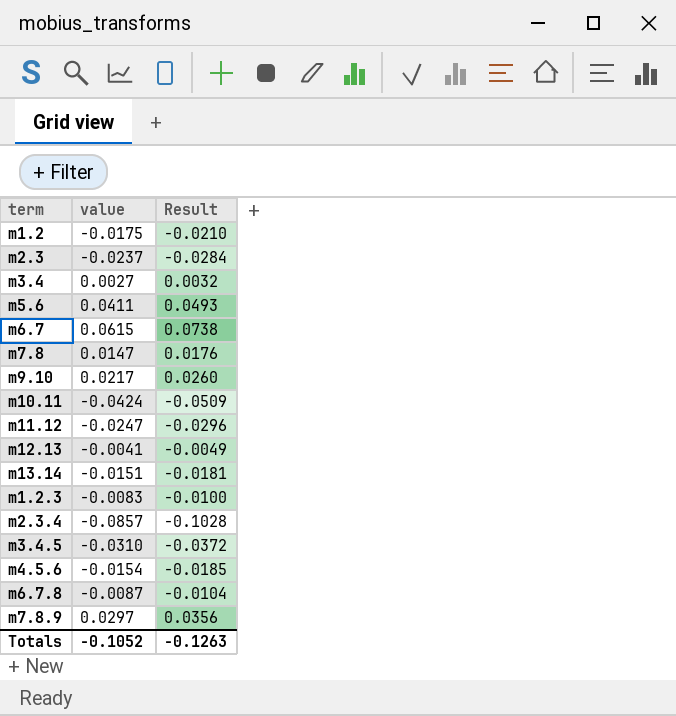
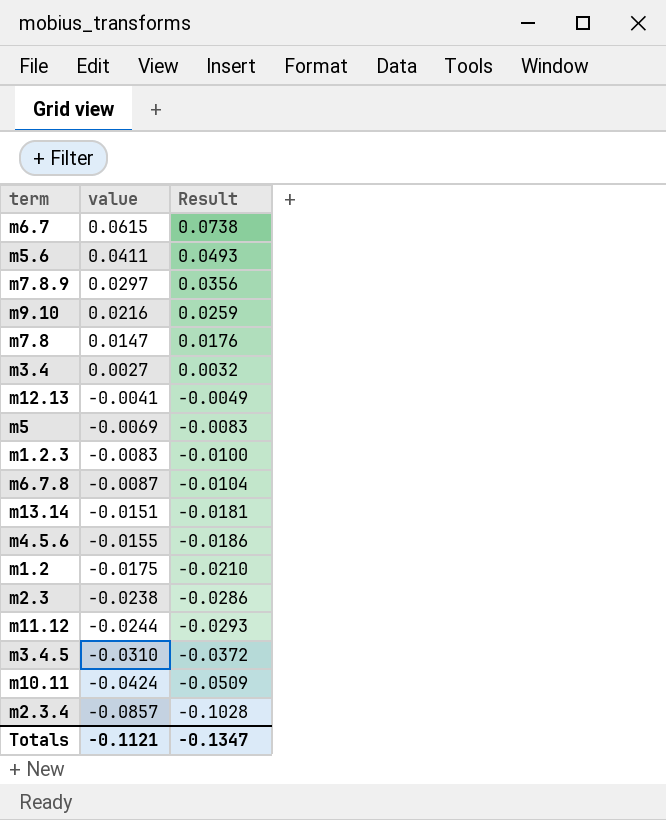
row order: none -> value descending
m9.10 | value: 0.0217 -> 0.0216
m9.10 | Result: 0.0260 -> 0.0259
row m5: none -> -0.0069 | -0.0083
m4.5.6 | value: -0.0154 -> -0.0155
m4.5.6 | Result: -0.0185 -> -0.0186
m2.3 | value: -0.0237 -> -0.0238
m2.3 | Result: -0.0284 -> -0.0286
m11.12 | value: -0.0247 -> -0.0244
m11.12 | Result: -0.0296 -> -0.0293
Totals | value: -0.1052 -> -0.1121
Totals | Result: -0.1263 -> -0.1347

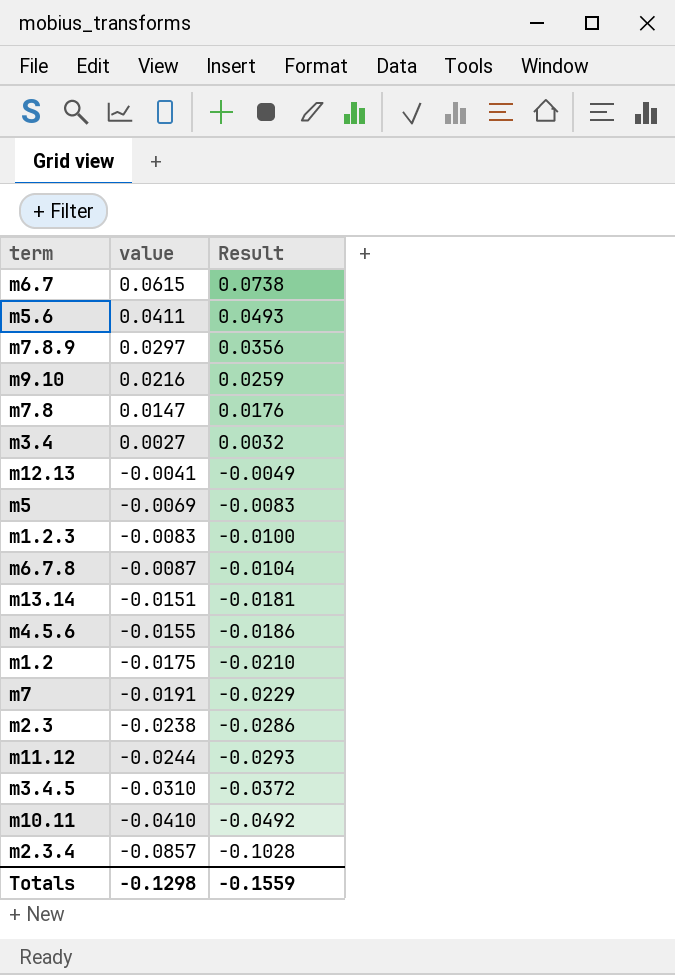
row m7: none -> -0.0191 | -0.0229
m10.11 | value: -0.0424 -> -0.0410
m10.11 | Result: -0.0509 -> -0.0492
Totals | value: -0.1121 -> -0.1298
Totals | Result: -0.1347 -> -0.1559

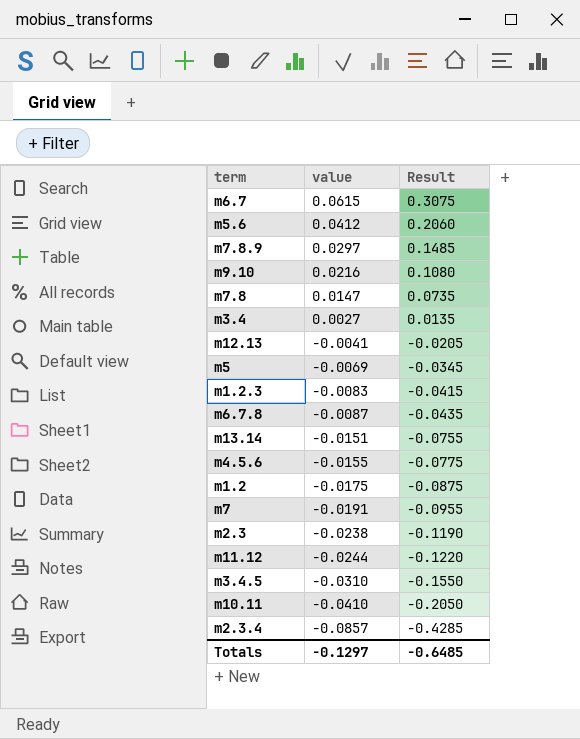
column Result | formula: [value] * 1.2 -> [value] * 5
m5.6 | value: 0.0411 -> 0.0412
Totals | value: -0.1298 -> -0.1297
Totals | Result: -0.1559 -> -0.6485

